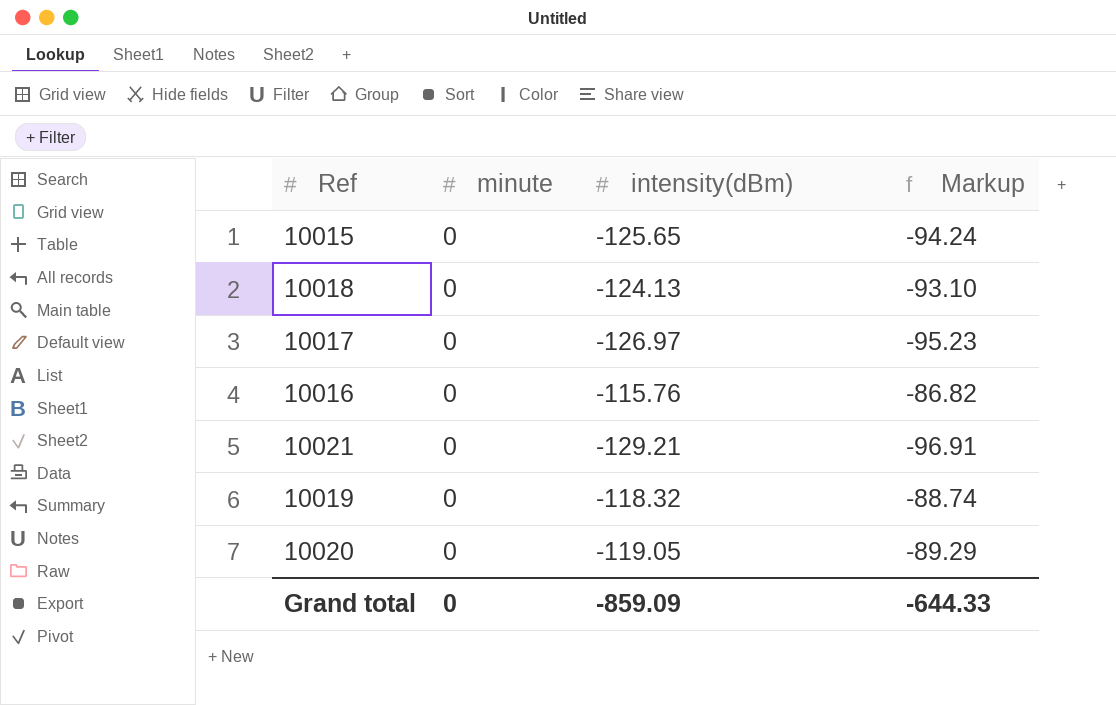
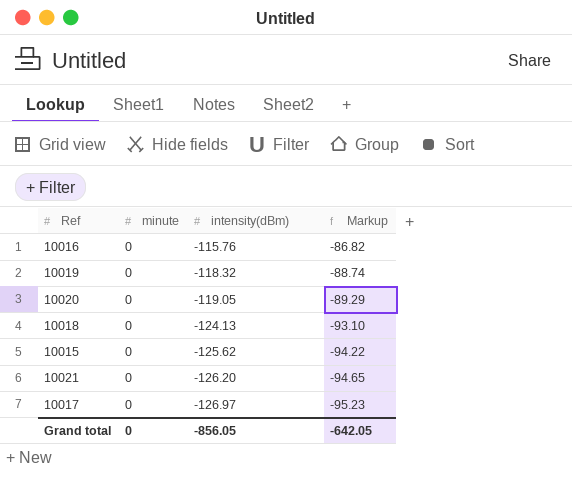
row order: none -> intensity(dBm) descending
10015 | intensity(dBm): -125.65 -> -125.62
10015 | Markup: -94.24 -> -94.22
10021 | intensity(dBm): -129.21 -> -126.20
10021 | Markup: -96.91 -> -94.65
Grand total | intensity(dBm): -859.09 -> -856.05
Grand total | Markup: -644.33 -> -642.05

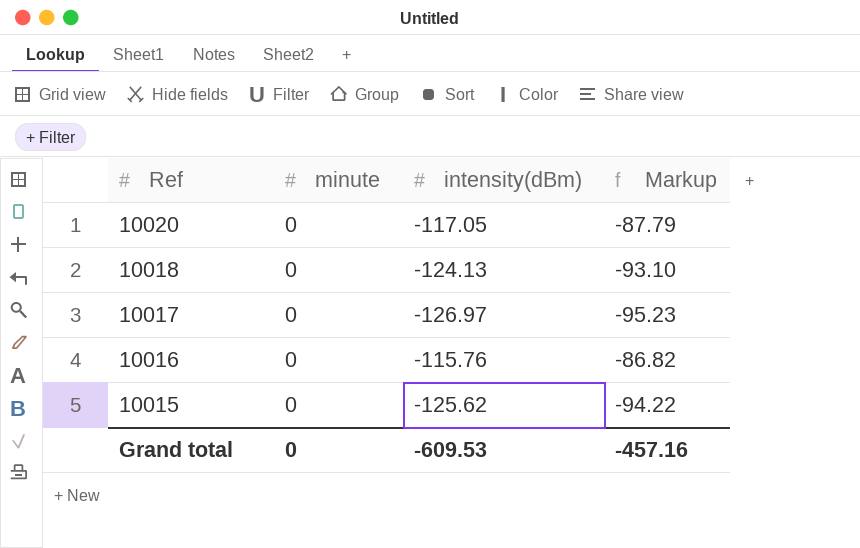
row order: intensity(dBm) descending -> Ref descending
row 10019: 0 | -118.32 | -88.74 -> none
row 10021: 0 | -126.20 | -94.65 -> none
10020 | intensity(dBm): -119.05 -> -117.05
10020 | Markup: -89.29 -> -87.79
Grand total | intensity(dBm): -856.05 -> -609.53
Grand total | Markup: -642.05 -> -457.16

